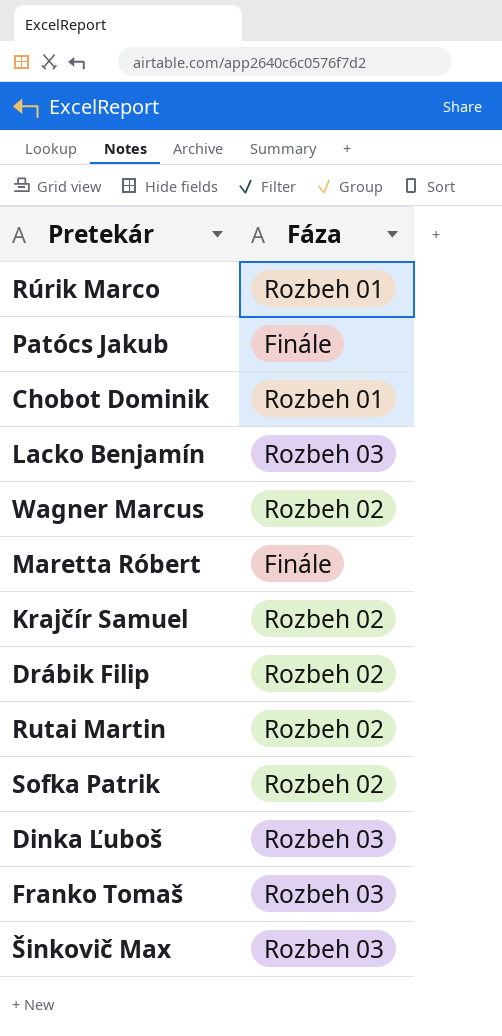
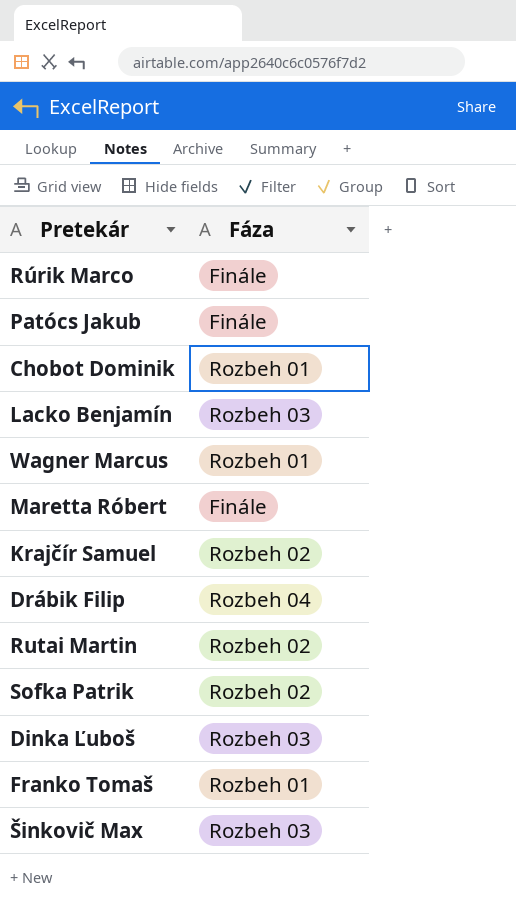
Rúrik Marco | Fáza: Rozbeh 01 -> Finále
Wagner Marcus | Fáza: Rozbeh 02 -> Rozbeh 01
Drábik Filip | Fáza: Rozbeh 02 -> Rozbeh 04
Franko Tomaš | Fáza: Rozbeh 03 -> Rozbeh 01

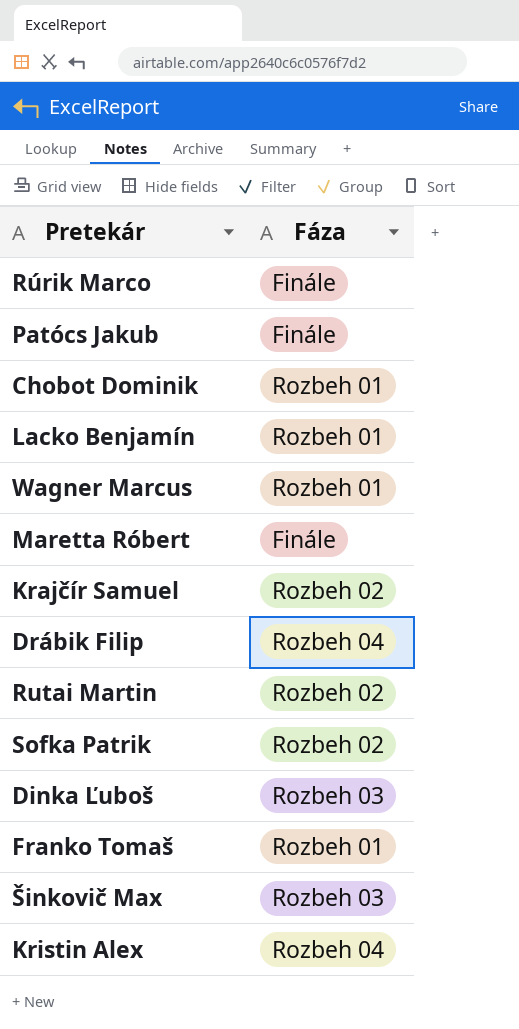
Lacko Benjamín | Fáza: Rozbeh 03 -> Rozbeh 01
row Kristin Alex: none -> Rozbeh 04

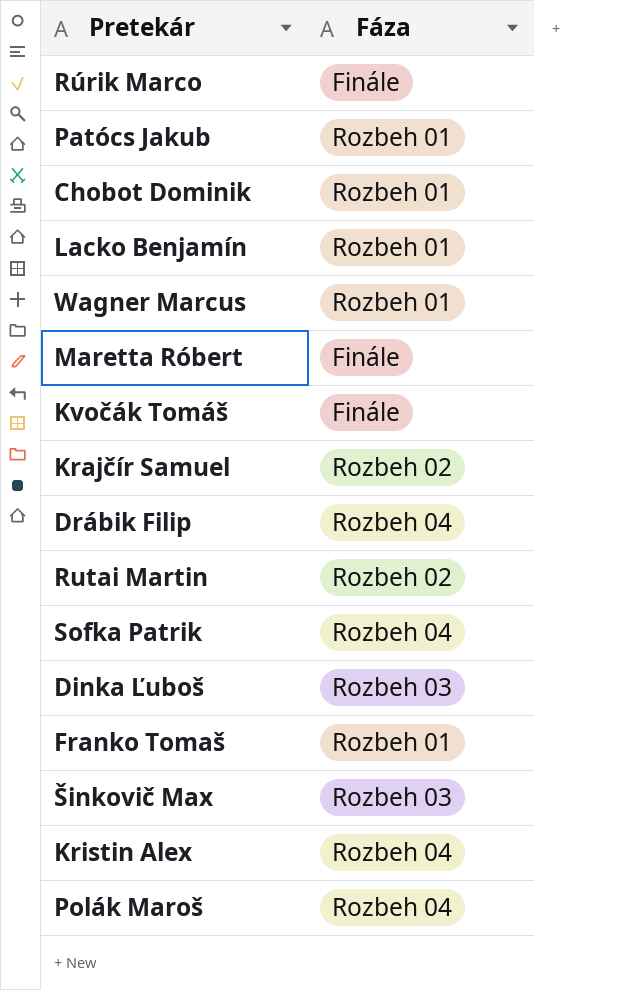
Patócs Jakub | Fáza: Finále -> Rozbeh 01
row Kvočák Tomáš: none -> Finále
Sofka Patrik | Fáza: Rozbeh 02 -> Rozbeh 04
row Polák Maroš: none -> Rozbeh 04

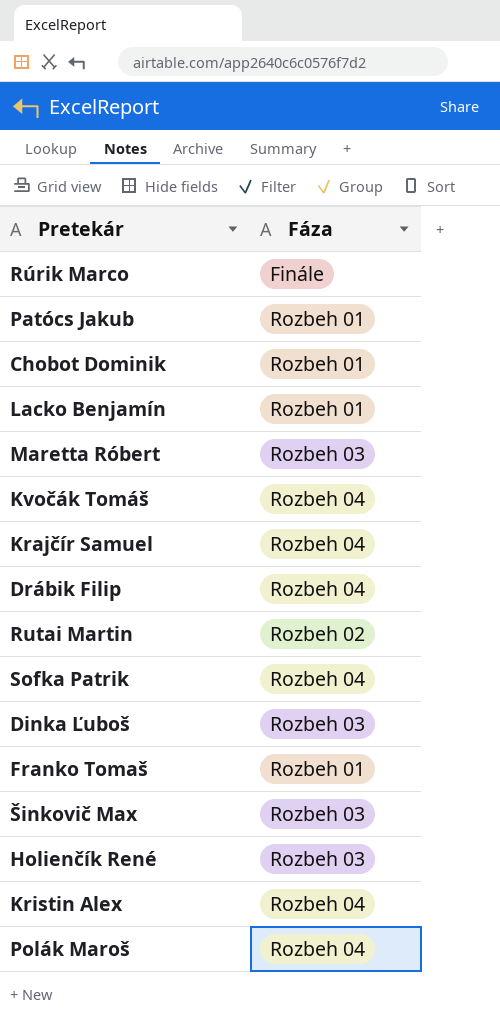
row Wagner Marcus: Rozbeh 01 -> none
Maretta Róbert | Fáza: Finále -> Rozbeh 03
Kvočák Tomáš | Fáza: Finále -> Rozbeh 04
Krajčír Samuel | Fáza: Rozbeh 02 -> Rozbeh 04
row Holienčík René: none -> Rozbeh 03

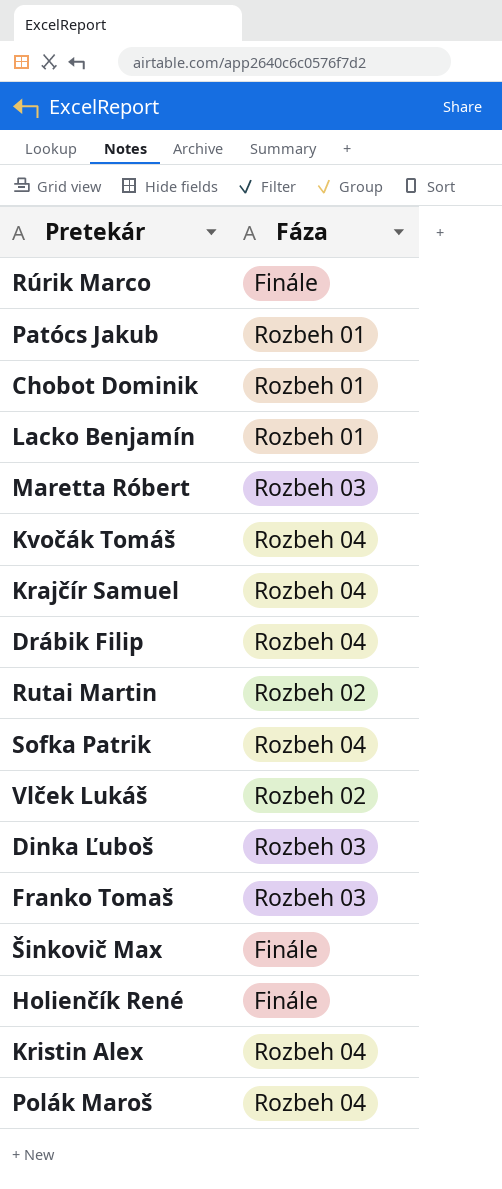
row Vlček Lukáš: none -> Rozbeh 02
Franko Tomaš | Fáza: Rozbeh 01 -> Rozbeh 03
Šinkovič Max | Fáza: Rozbeh 03 -> Finále
Holienčík René | Fáza: Rozbeh 03 -> Finále

